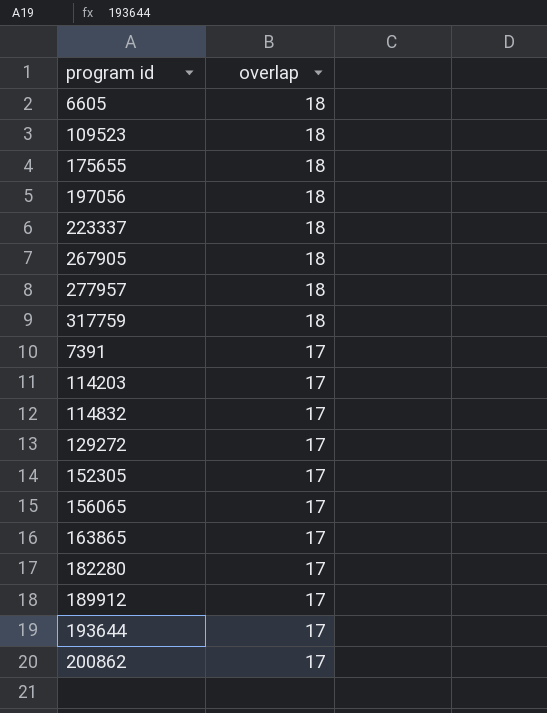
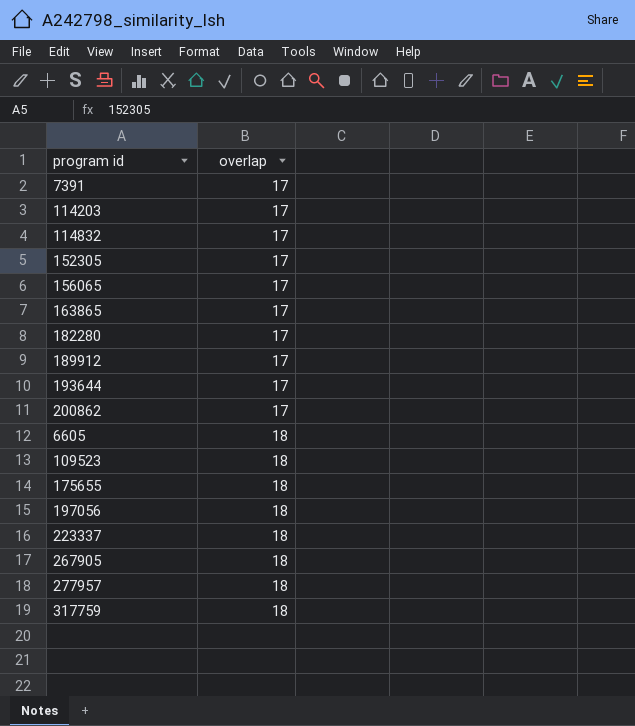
row order: overlap descending -> overlap ascending
row 129272: 17 -> none

